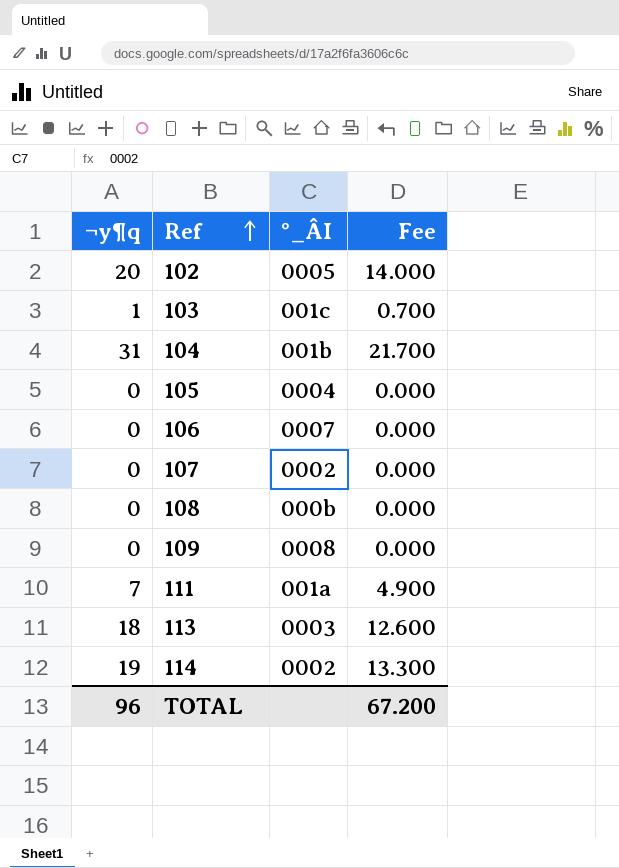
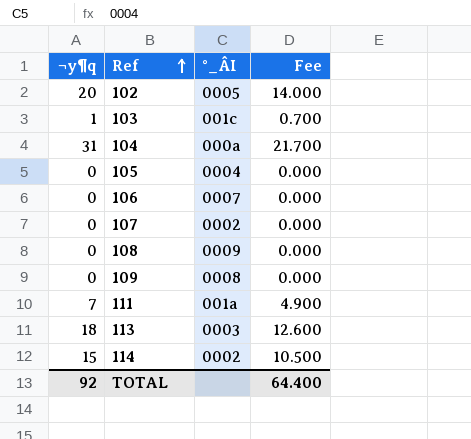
104 | °_ÂI: 001b -> 000a
108 | °_ÂI: 000b -> 0009
114 | ¬y¶q: 19 -> 15
114 | Fee: 13.300 -> 10.500
TOTAL | ¬y¶q: 96 -> 92
TOTAL | Fee: 67.200 -> 64.400

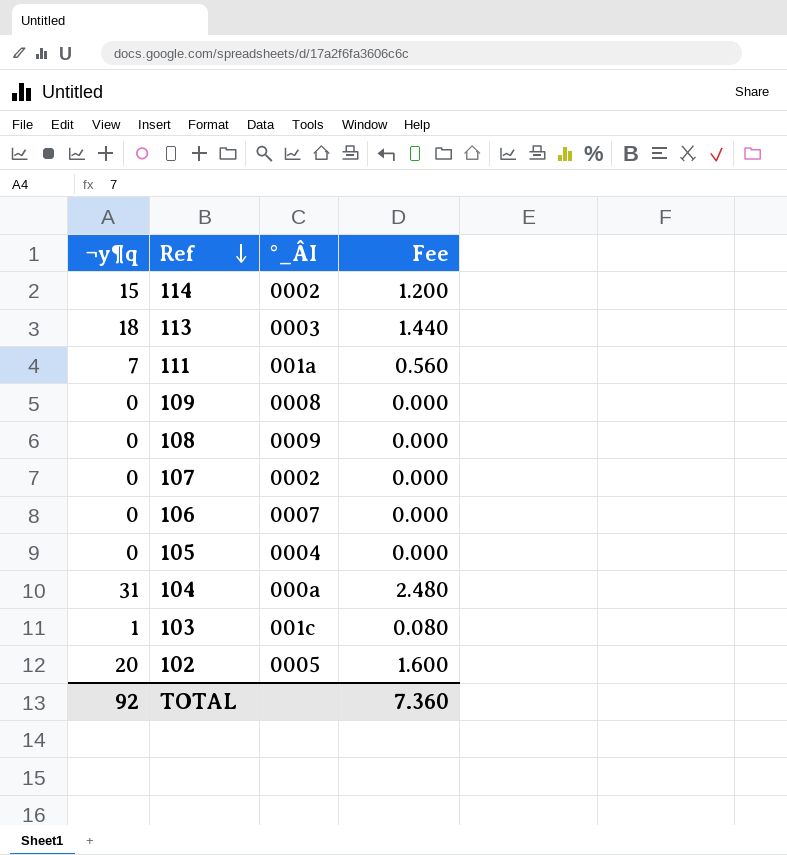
row order: Ref ascending -> Ref descending
column Fee | formula: [¬y¶q] * 0.7 -> [¬y¶q] * 0.08
TOTAL | Fee: 64.400 -> 7.360

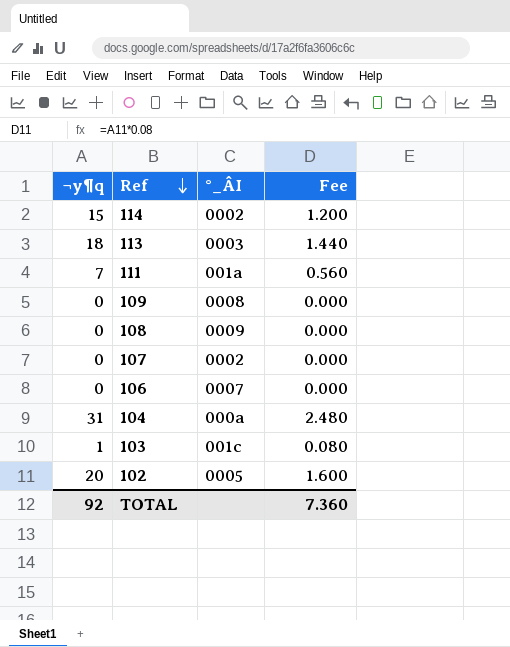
row 105: 0 | 0004 | 0.000 -> none

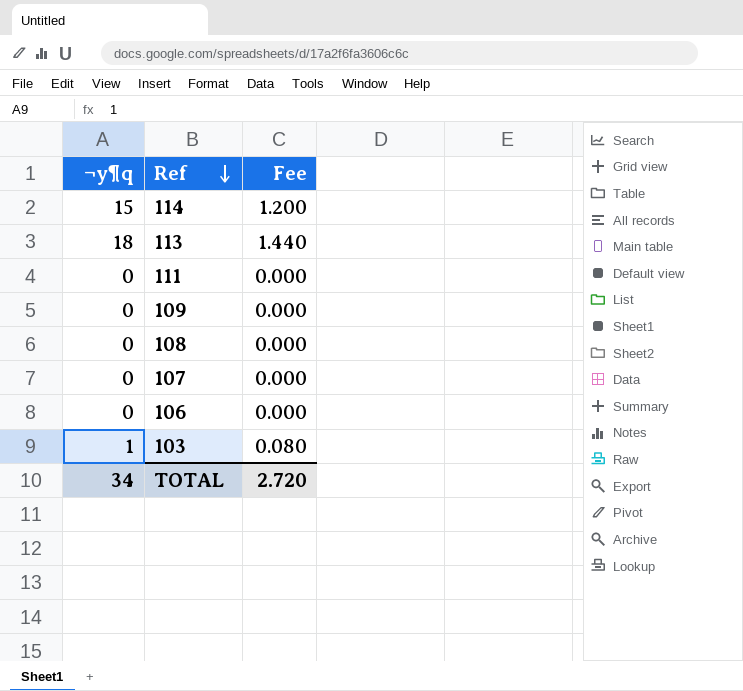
column °_ÂI | position: 3 -> none
row 104: 31 | 000a | 2.480 -> none
row 102: 20 | 0005 | 1.600 -> none
111 | ¬y¶q: 7 -> 0
111 | Fee: 0.560 -> 0.000
TOTAL | ¬y¶q: 92 -> 34
TOTAL | Fee: 7.360 -> 2.720

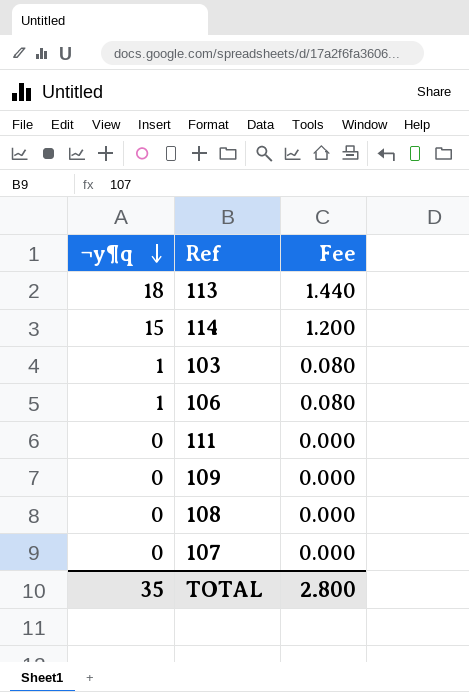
row order: Ref descending -> ¬y¶q descending
106 | ¬y¶q: 0 -> 1
106 | Fee: 0.000 -> 0.080
TOTAL | ¬y¶q: 34 -> 35
TOTAL | Fee: 2.720 -> 2.800

